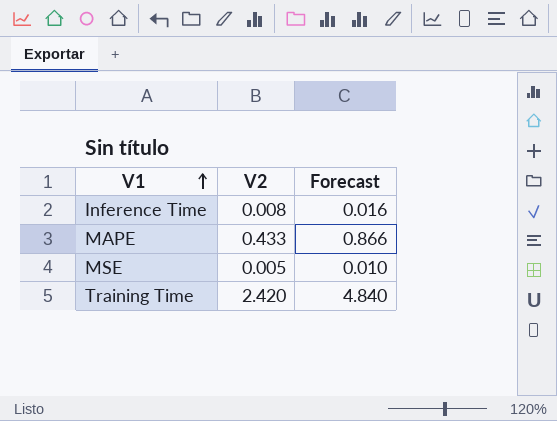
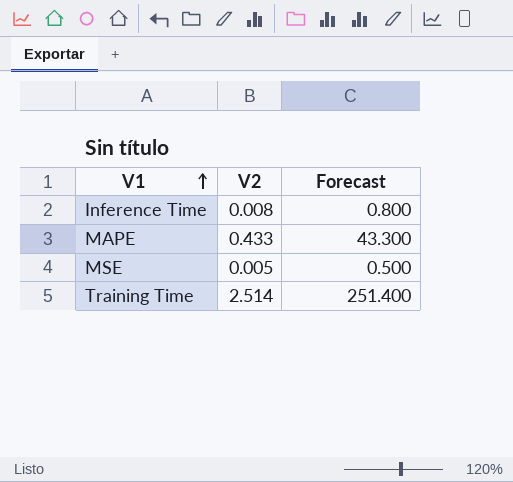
column Forecast | formula: [V2] * 2 -> [V2] * 100
Training Time | V2: 2.420 -> 2.514

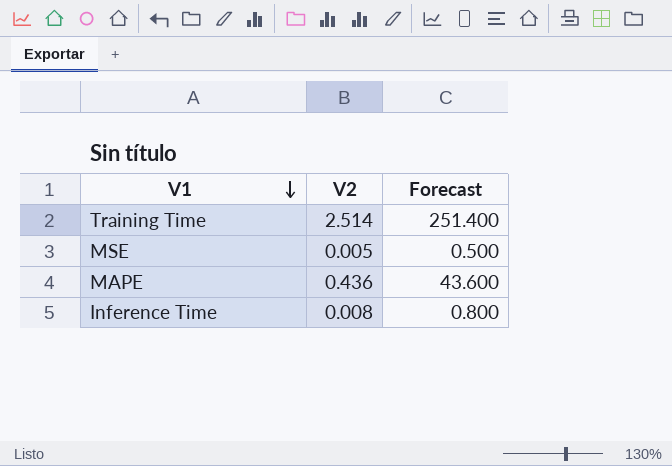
row order: V1 ascending -> V1 descending
MAPE | V2: 0.433 -> 0.436
MAPE | Forecast: 43.300 -> 43.600

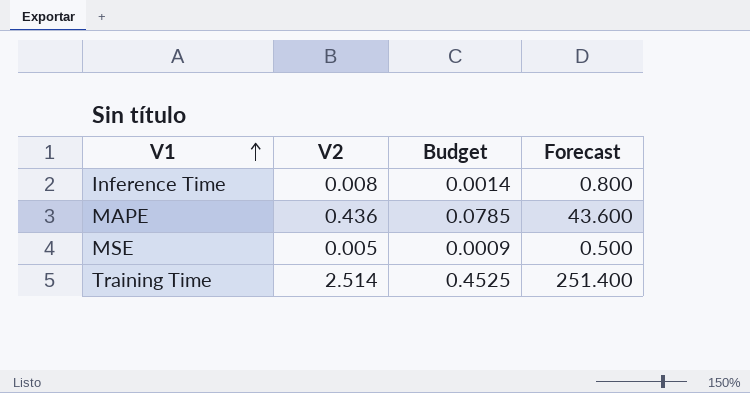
row order: V1 descending -> V1 ascending
column Budget | formula: none -> [V2] * 0.18

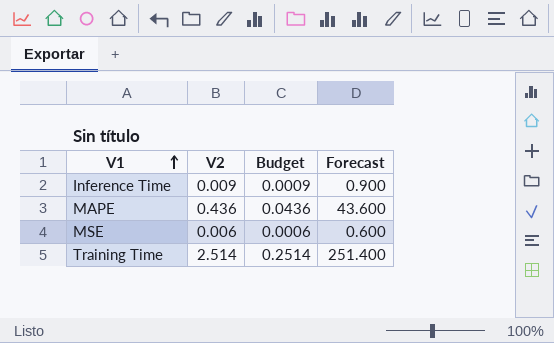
column Budget | formula: [V2] * 0.18 -> [V2] * 0.1
Inference Time | V2: 0.008 -> 0.009
Inference Time | Forecast: 0.800 -> 0.900
MSE | V2: 0.005 -> 0.006
MSE | Forecast: 0.500 -> 0.600

